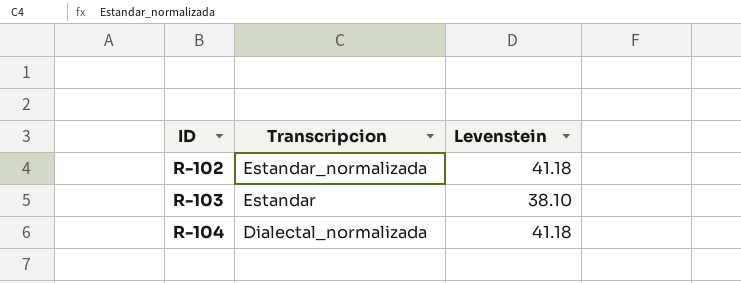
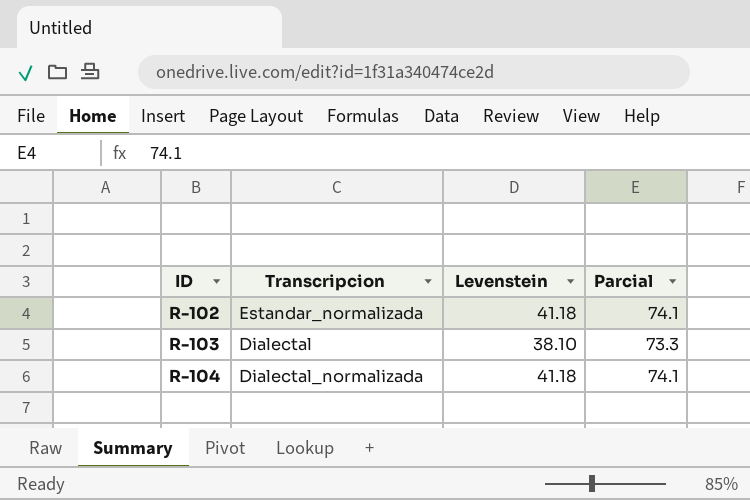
column Parcial | position: none -> 4
R-103 | Transcripcion: Estandar -> Dialectal

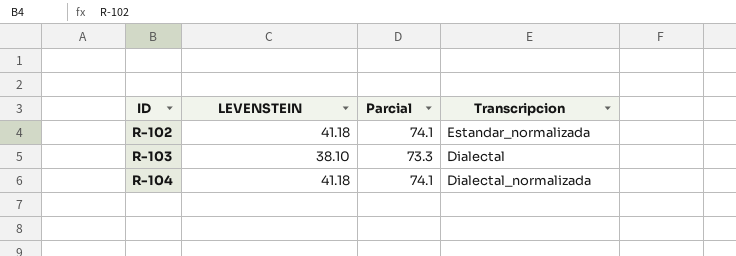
column name: Levenstein -> LEVENSTEIN
column Transcripcion | position: 2 -> 4

